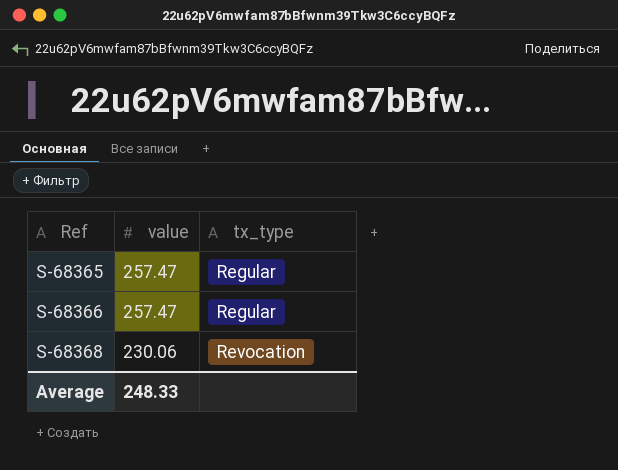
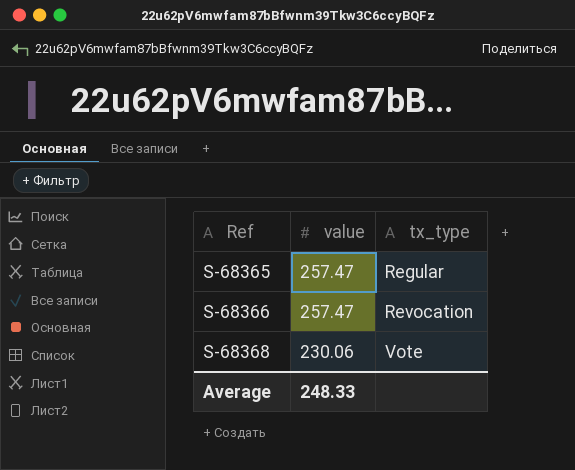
S-68366 | tx_type: Regular -> Revocation
S-68368 | tx_type: Revocation -> Vote

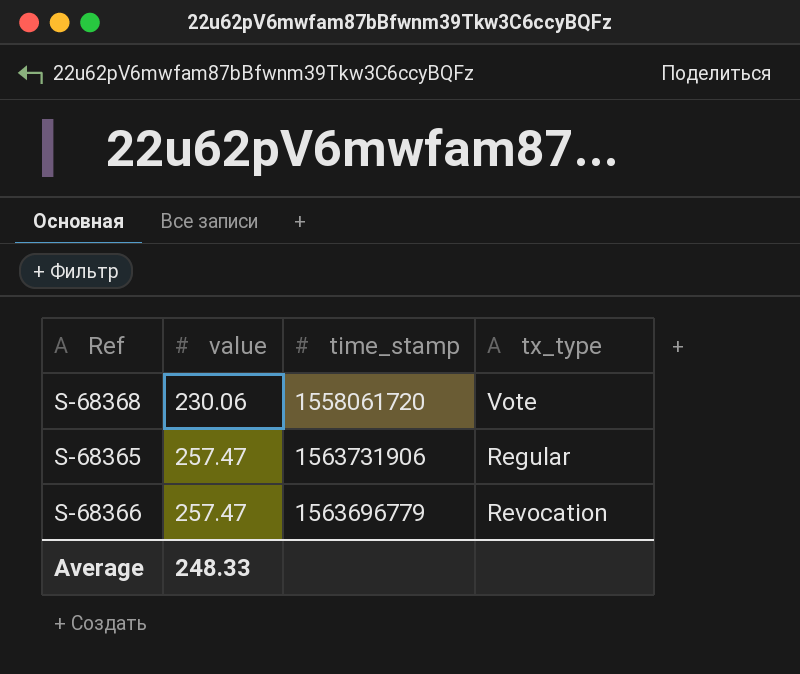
row order: Ref ascending -> value ascending
column time_stamp | position: none -> 3

